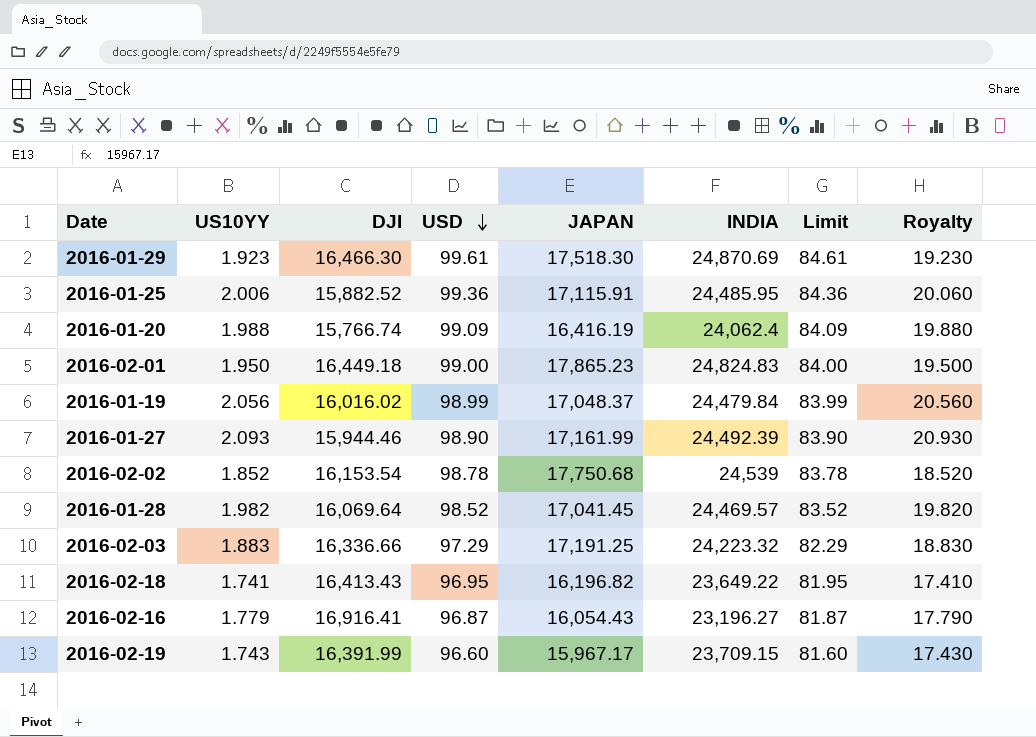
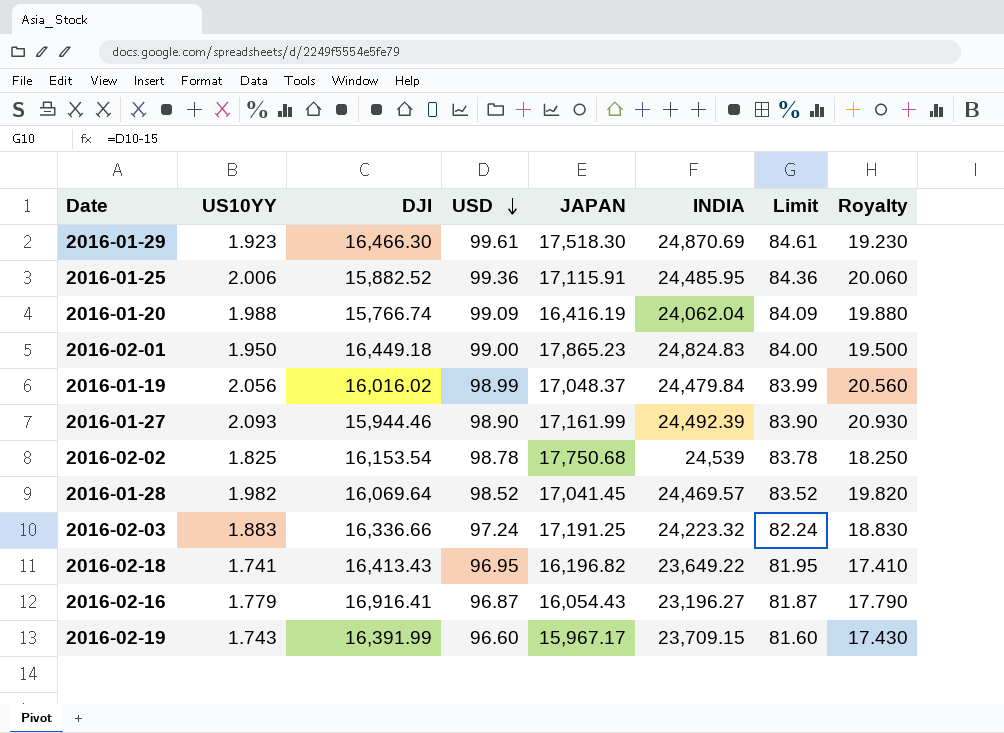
2016-01-20 | INDIA: 24,062.4 -> 24,062.04
2016-02-02 | US10YY: 1.852 -> 1.825
2016-02-02 | Royalty: 18.520 -> 18.250
2016-02-03 | USD: 97.29 -> 97.24
2016-02-03 | Limit: 82.29 -> 82.24

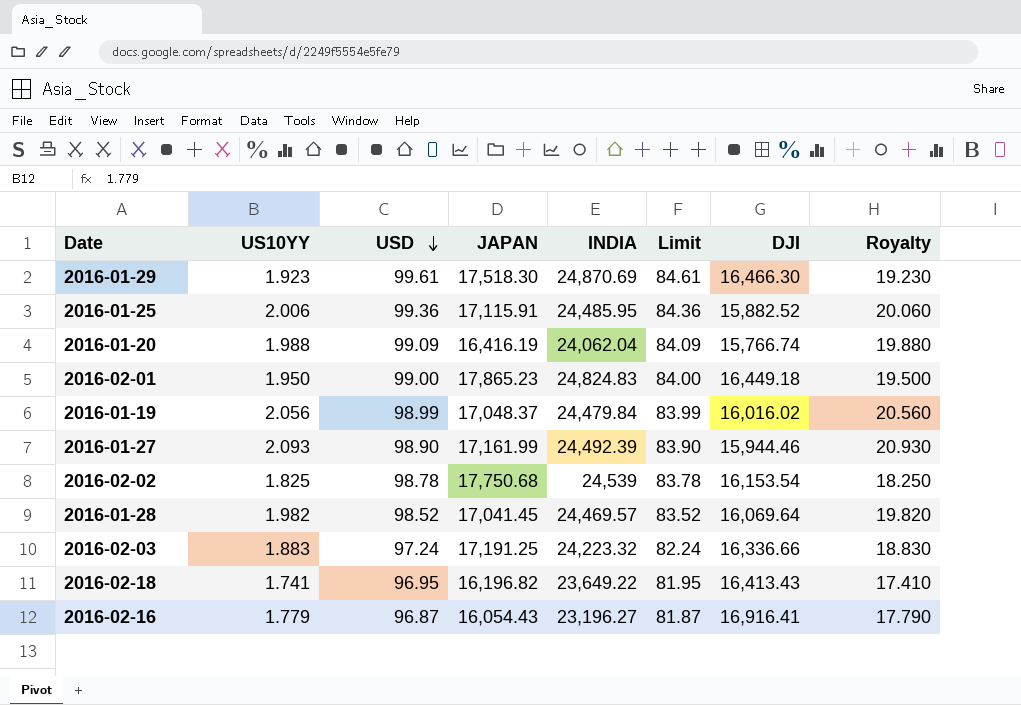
column DJI | position: 3 -> 7
row 2016-02-19: 1.743 | 16,391.99 | 96.60 | 15,967.17 | 23,709.15 | 81.60 | 17.430 -> none

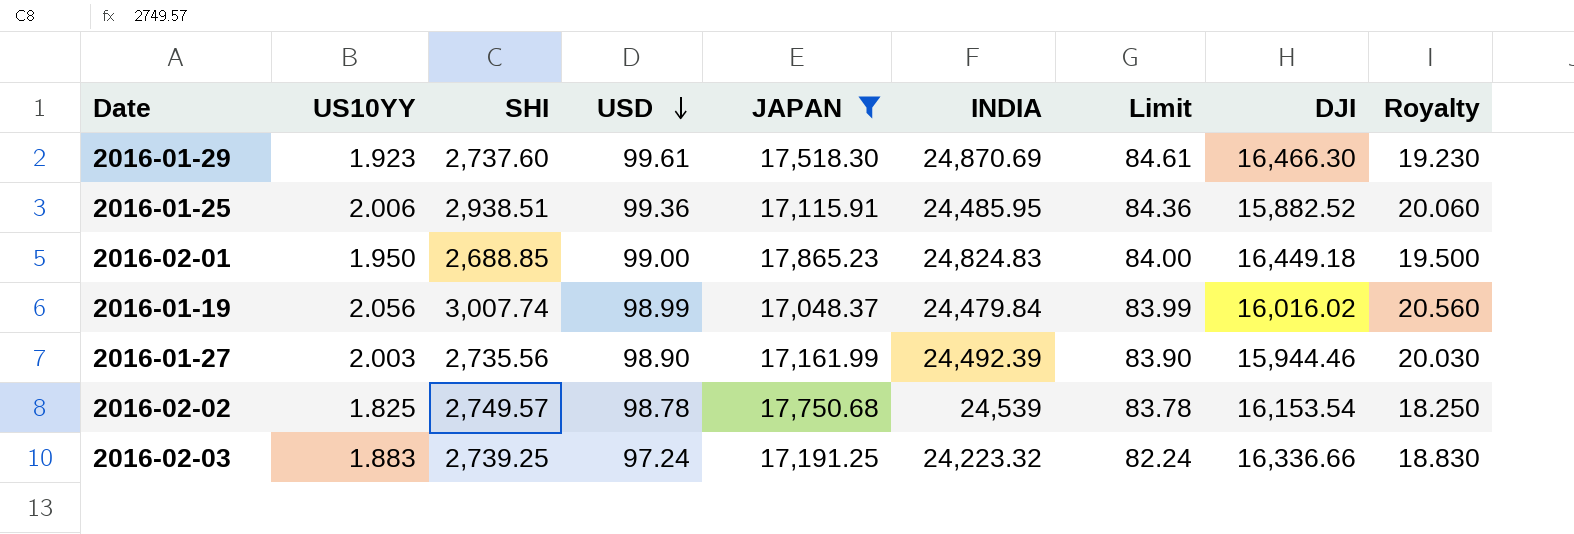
filter: none -> JAPAN >= 17,048.37
column SHI | position: none -> 3
2016-01-27 | US10YY: 2.093 -> 2.003
2016-01-27 | Royalty: 20.930 -> 20.030

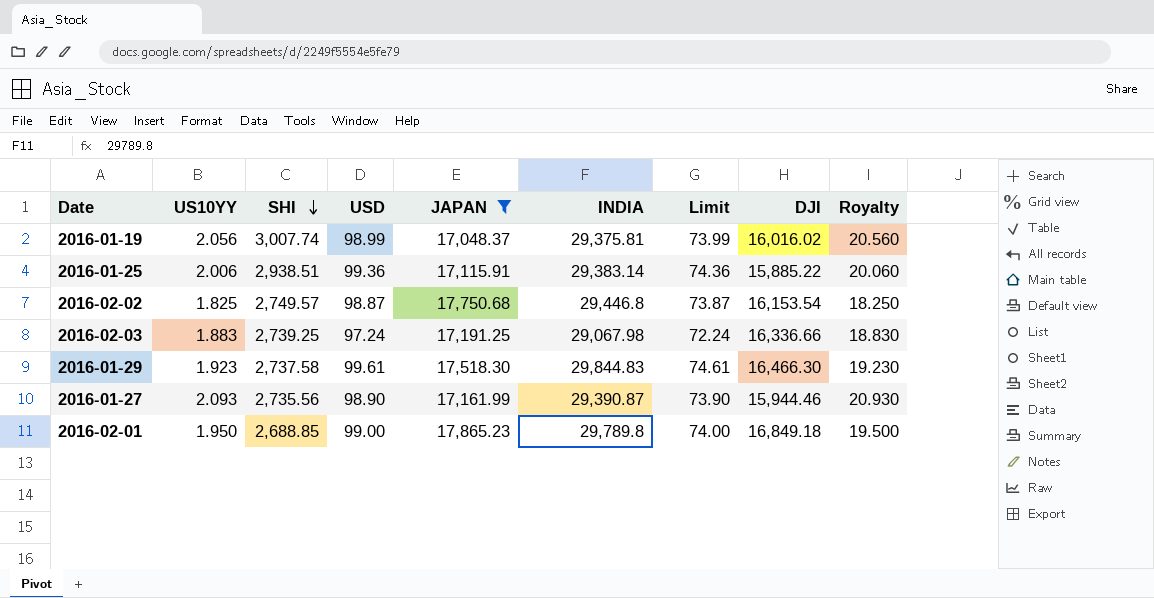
row order: USD descending -> SHI descending
column Limit | formula: [USD] - 15 -> [USD] - 25
2016-01-19 | INDIA: 24,479.84 -> 29,375.81
2016-01-25 | INDIA: 24,485.95 -> 29,383.14
2016-01-25 | DJI: 15,882.52 -> 15,885.22
2016-02-02 | USD: 98.78 -> 98.87
2016-02-02 | INDIA: 24,539 -> 29,446.8
2016-02-03 | INDIA: 24,223.32 -> 29,067.98
2016-01-29 | SHI: 2,737.60 -> 2,737.58
2016-01-29 | INDIA: 24,870.69 -> 29,844.83
2016-01-27 | US10YY: 2.003 -> 2.093
2016-01-27 | INDIA: 24,492.39 -> 29,390.87
2016-01-27 | Royalty: 20.030 -> 20.930
2016-02-01 | INDIA: 24,824.83 -> 29,789.8
2016-02-01 | DJI: 16,449.18 -> 16,849.18

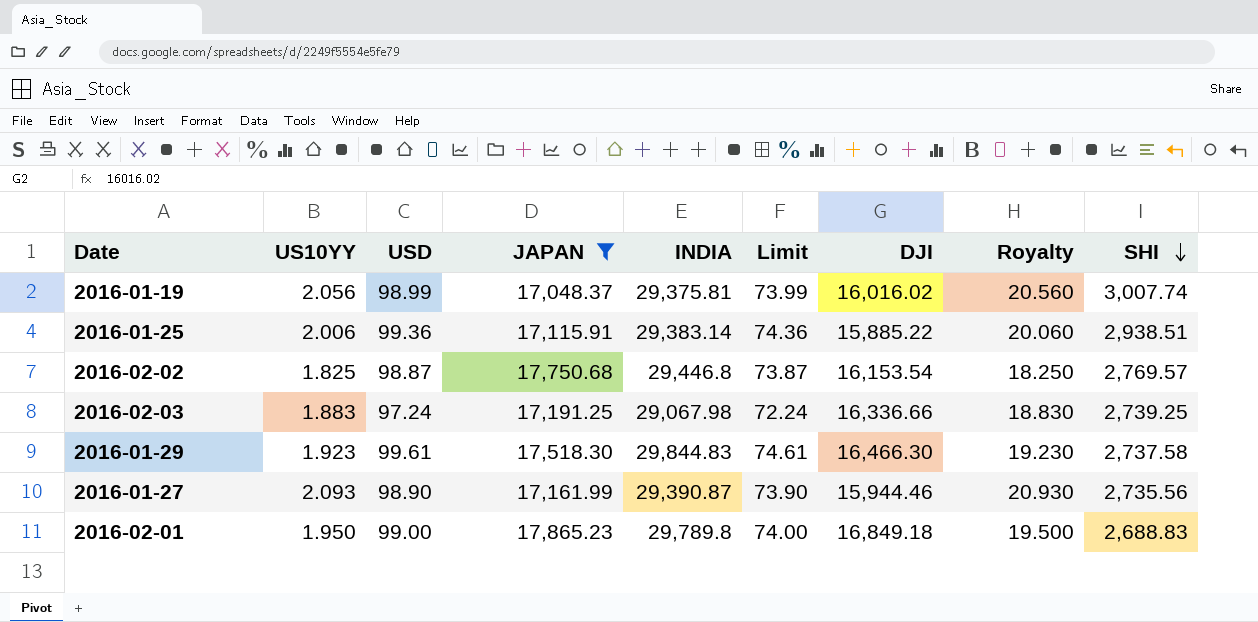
column SHI | position: 3 -> 9
2016-02-02 | SHI: 2,749.57 -> 2,769.57
2016-02-01 | SHI: 2,688.85 -> 2,688.83

